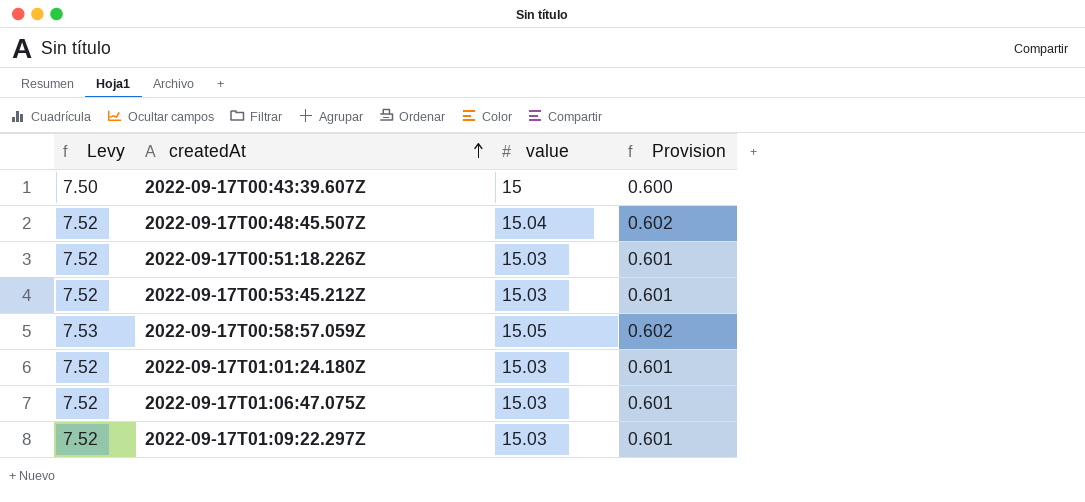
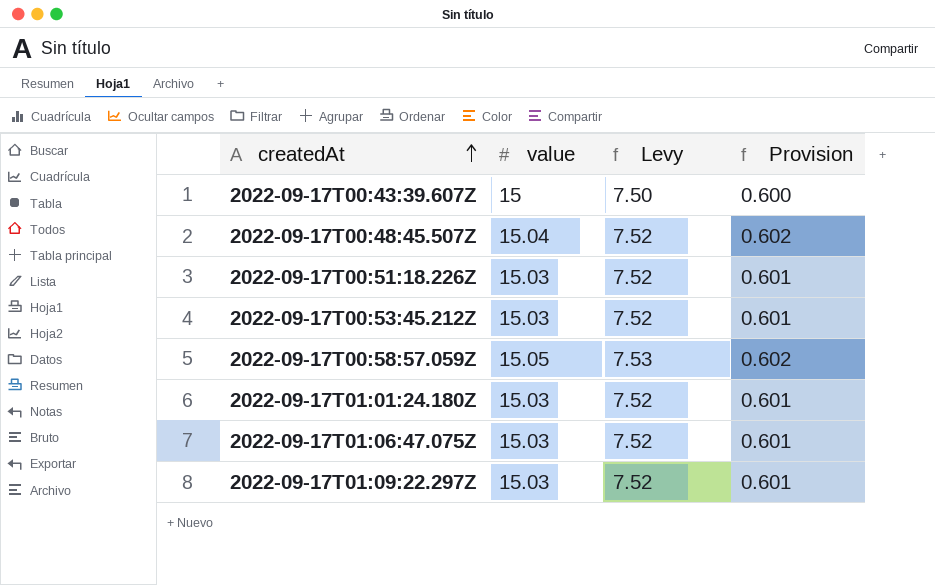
column Levy | position: 1 -> 3

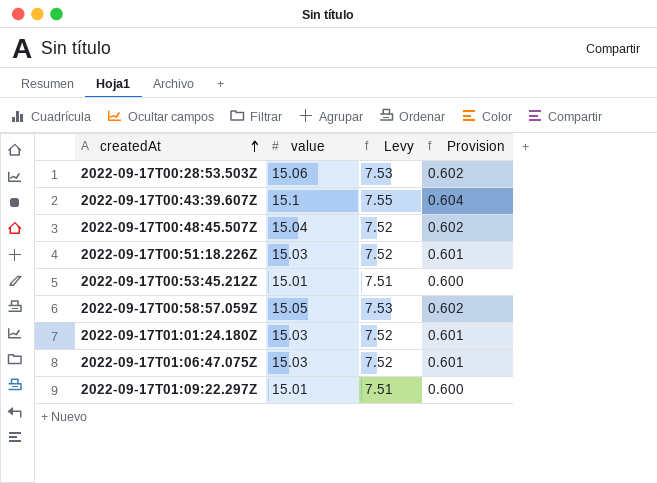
row 2022-09-17T00:28:53.503Z: none -> 15.06 | 7.53 | 0.602
2022-09-17T00:43:39.607Z | value: 15 -> 15.1
2022-09-17T00:43:39.607Z | Levy: 7.50 -> 7.55
2022-09-17T00:43:39.607Z | Provision: 0.600 -> 0.604
2022-09-17T00:53:45.212Z | value: 15.03 -> 15.01
2022-09-17T00:53:45.212Z | Levy: 7.52 -> 7.51
2022-09-17T00:53:45.212Z | Provision: 0.601 -> 0.600
2022-09-17T01:09:22.297Z | value: 15.03 -> 15.01
2022-09-17T01:09:22.297Z | Levy: 7.52 -> 7.51
2022-09-17T01:09:22.297Z | Provision: 0.601 -> 0.600

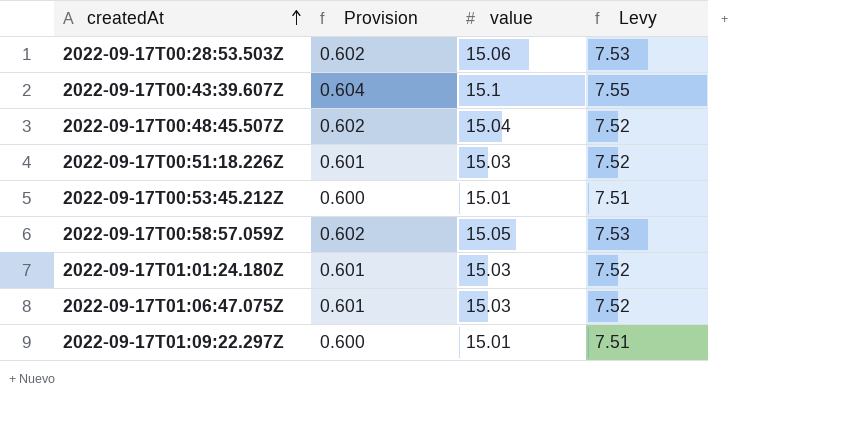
column Provision | position: 4 -> 2

